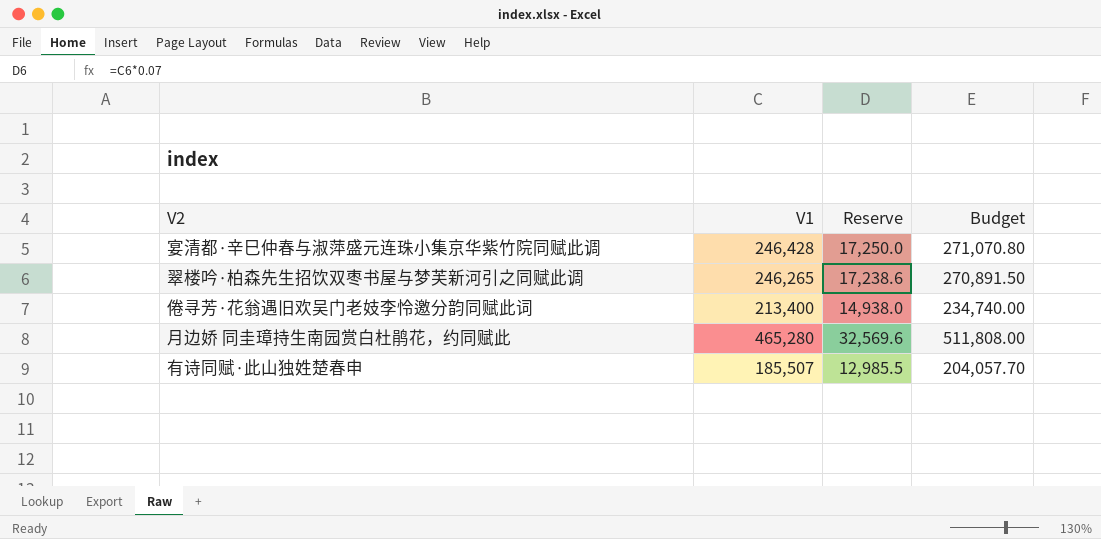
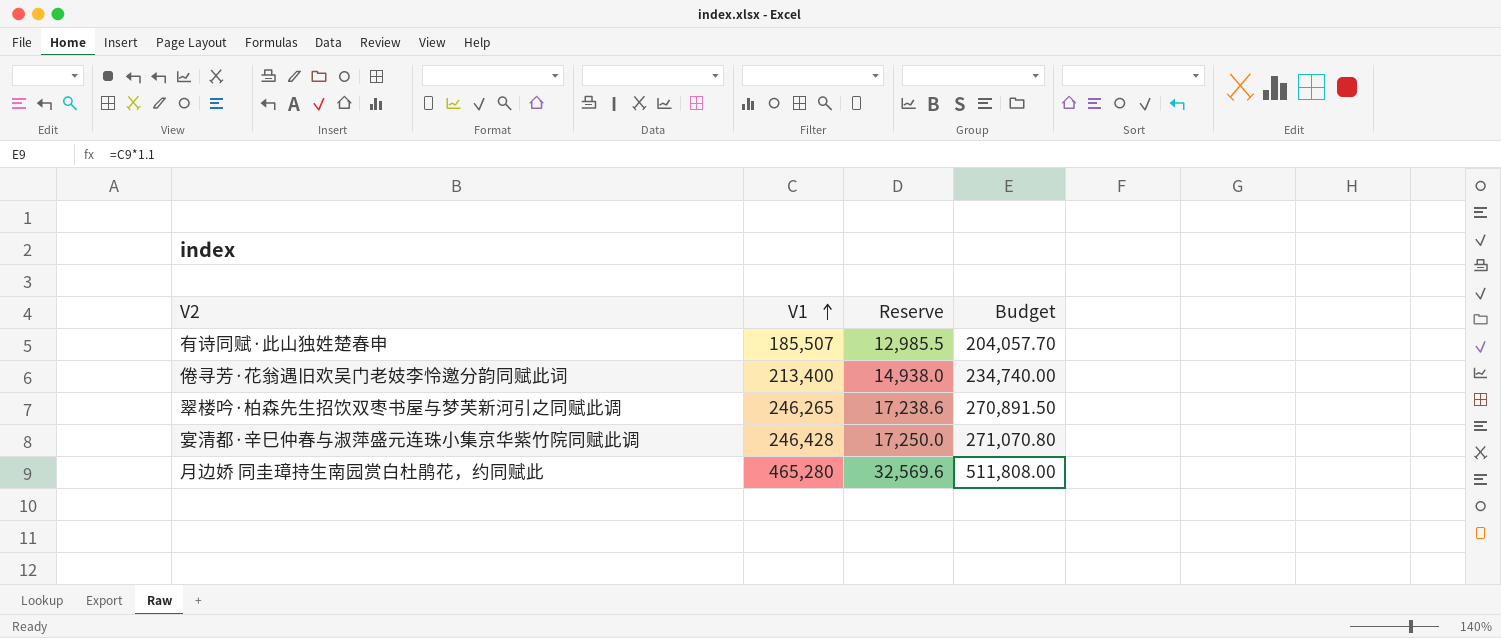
row order: none -> V1 ascending

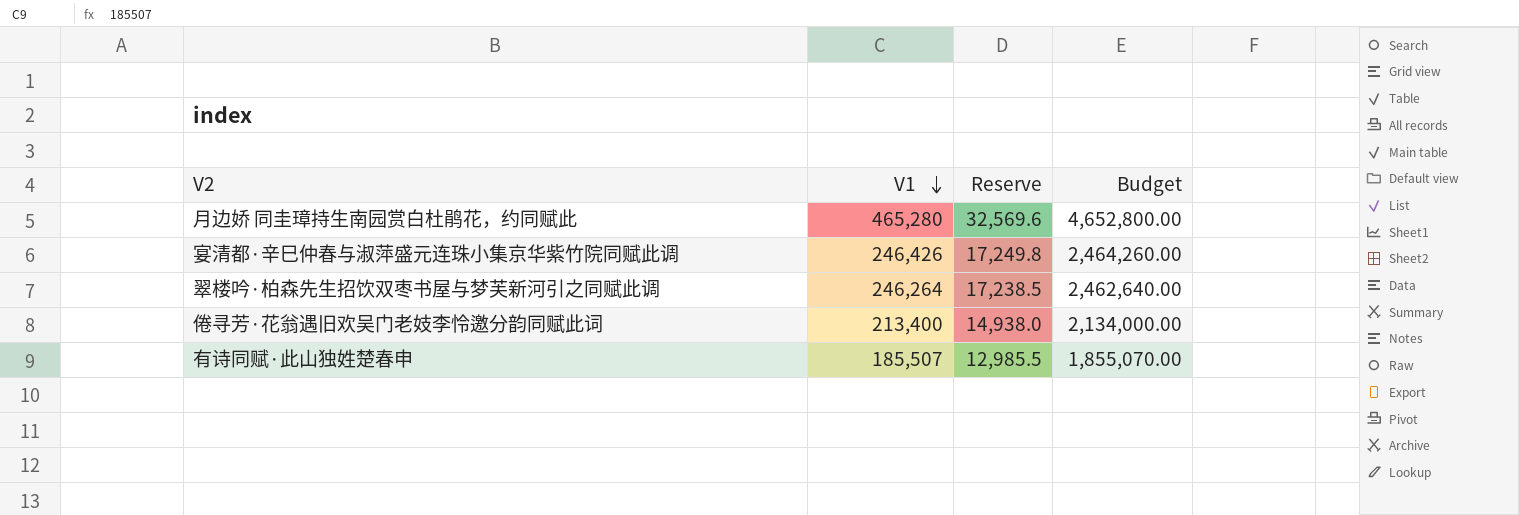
row order: V1 ascending -> V1 descending
column Budget | formula: [V1] * 1.1 -> [V1] * 10
宴清都·辛巳仲春与淑萍盛元连珠小集京华紫竹院同赋此调 | V1: 246,428 -> 246,426
宴清都·辛巳仲春与淑萍盛元连珠小集京华紫竹院同赋此调 | Reserve: 17,250.0 -> 17,249.8
翠楼吟·柏森先生招饮双枣书屋与梦芙新河引之同赋此调 | V1: 246,265 -> 246,264
翠楼吟·柏森先生招饮双枣书屋与梦芙新河引之同赋此调 | Reserve: 17,238.6 -> 17,238.5

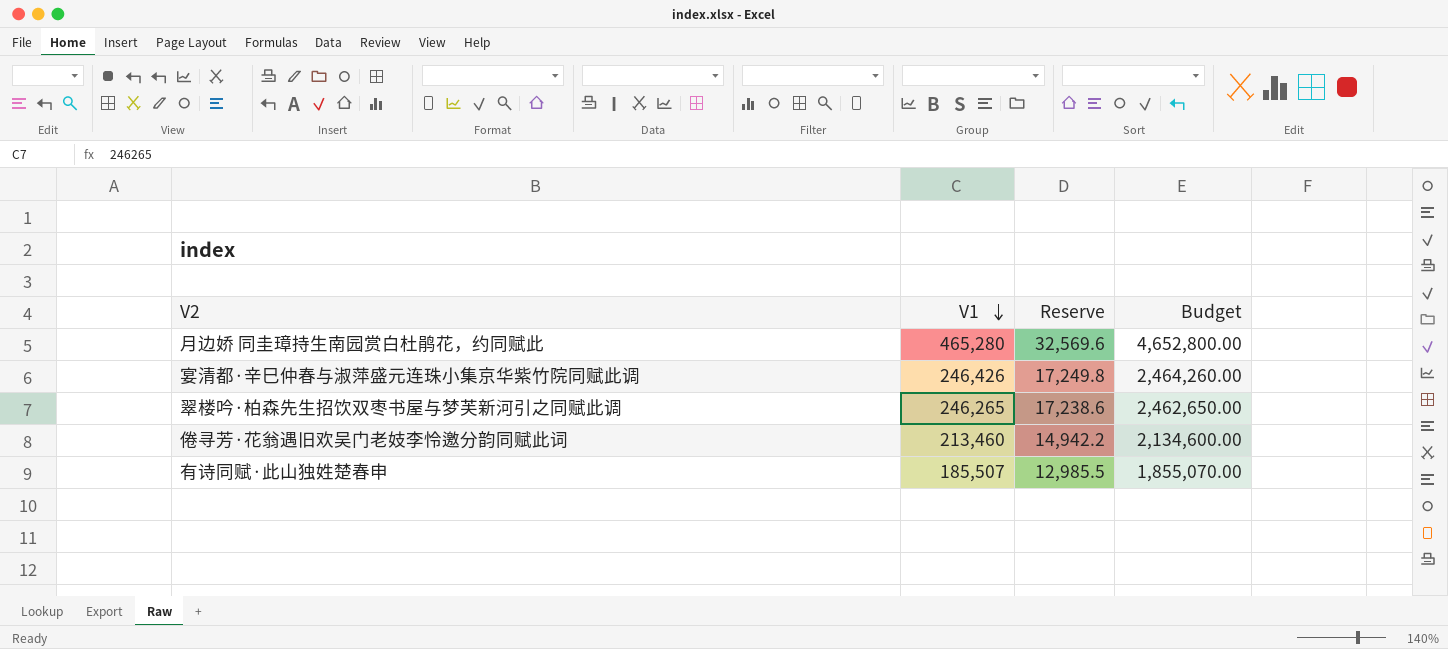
翠楼吟·柏森先生招饮双枣书屋与梦芙新河引之同赋此调 | V1: 246,264 -> 246,265
翠楼吟·柏森先生招饮双枣书屋与梦芙新河引之同赋此调 | Reserve: 17,238.5 -> 17,238.6
翠楼吟·柏森先生招饮双枣书屋与梦芙新河引之同赋此调 | Budget: 2,462,640.00 -> 2,462,650.00
倦寻芳·花翁遇旧欢吴门老妓李怜邀分韵同赋此词 | V1: 213,400 -> 213,460
倦寻芳·花翁遇旧欢吴门老妓李怜邀分韵同赋此词 | Reserve: 14,938.0 -> 14,942.2
倦寻芳·花翁遇旧欢吴门老妓李怜邀分韵同赋此词 | Budget: 2,134,000.00 -> 2,134,600.00

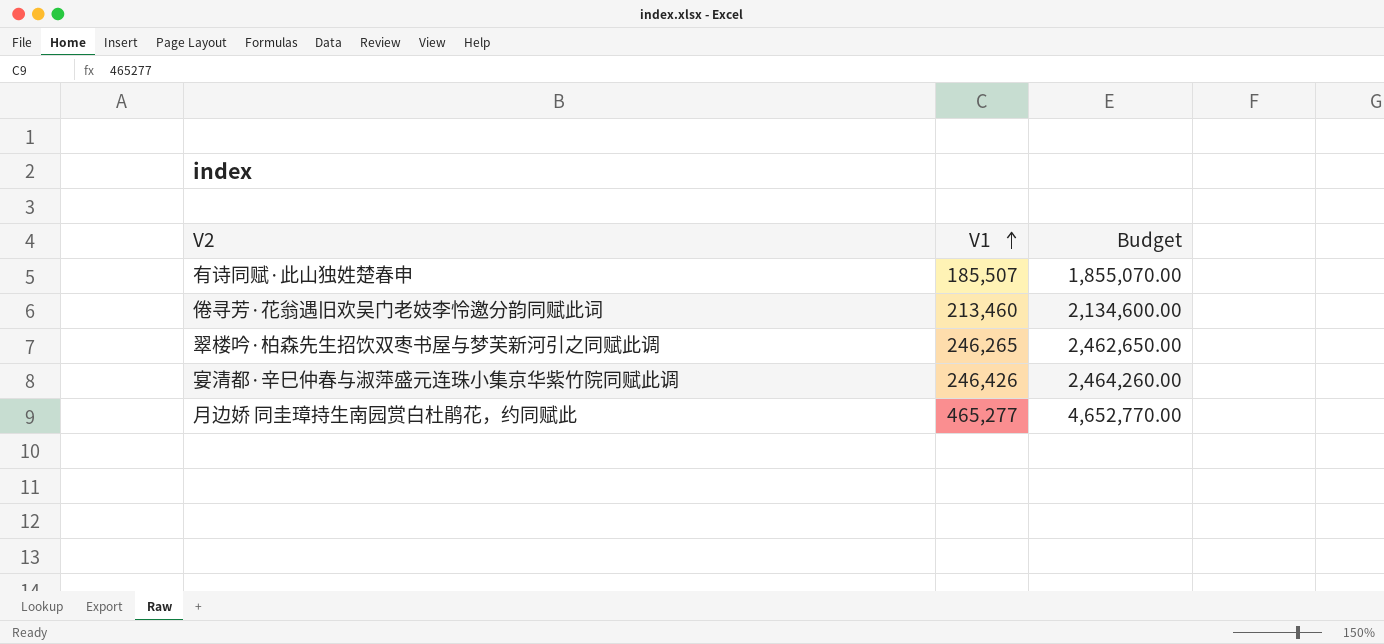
row order: V1 descending -> V1 ascending
column Reserve | formula: [V1] * 0.07 -> none
月边娇 同圭璋持生南园赏白杜鹃花，约同赋此 | V1: 465,280 -> 465,277
月边娇 同圭璋持生南园赏白杜鹃花，约同赋此 | Budget: 4,652,800.00 -> 4,652,770.00

